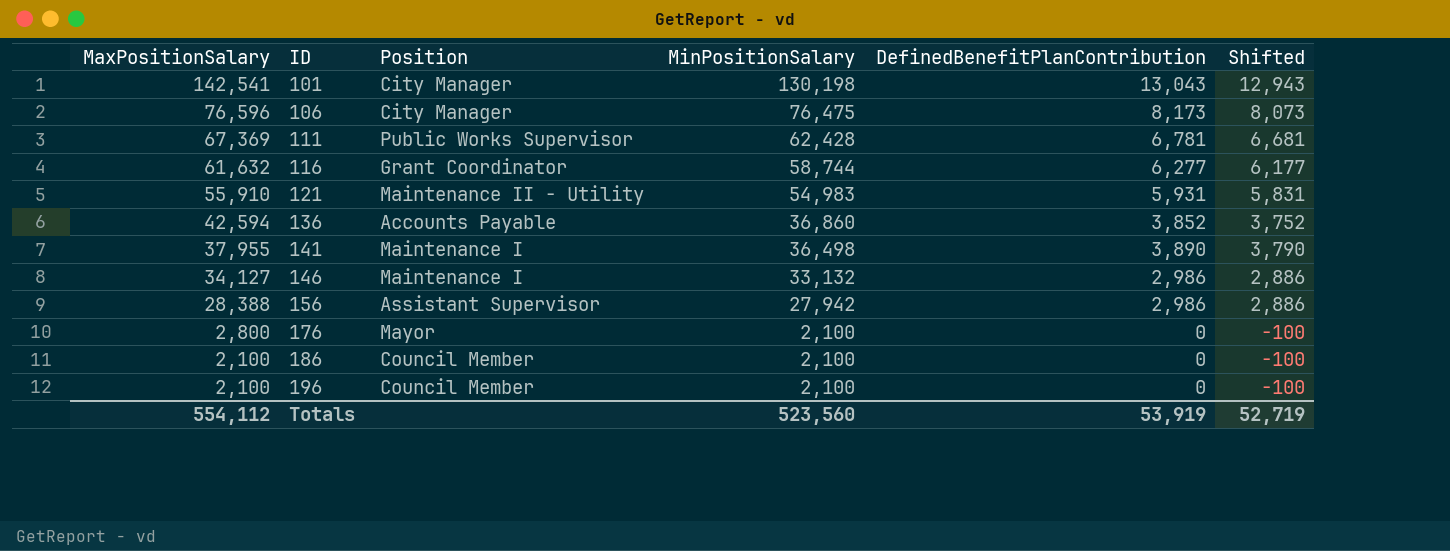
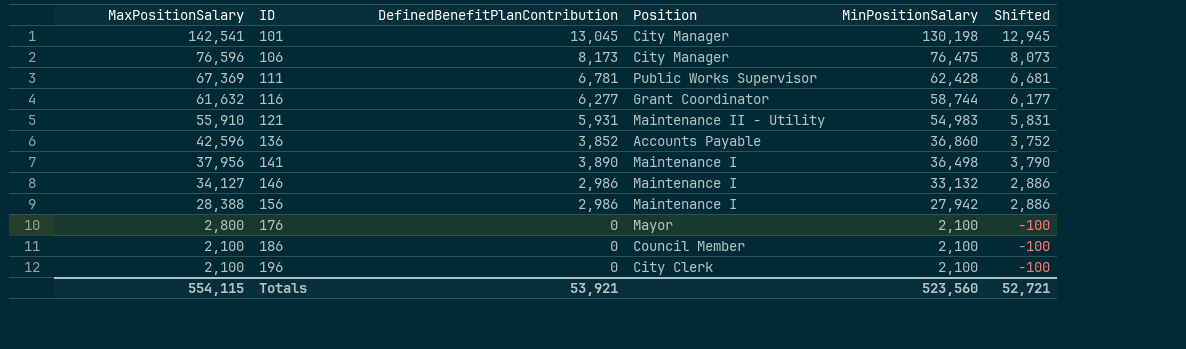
column DefinedBenefitPlanContribution | position: 5 -> 3
101 | DefinedBenefitPlanContribution: 13,043 -> 13,045
101 | Shifted: 12,943 -> 12,945
136 | MaxPositionSalary: 42,594 -> 42,596
141 | MaxPositionSalary: 37,955 -> 37,956
156 | Position: Assistant Supervisor -> Maintenance I
196 | Position: Council Member -> City Clerk
Totals | MaxPositionSalary: 554,112 -> 554,115
Totals | DefinedBenefitPlanContribution: 53,919 -> 53,921
Totals | Shifted: 52,719 -> 52,721

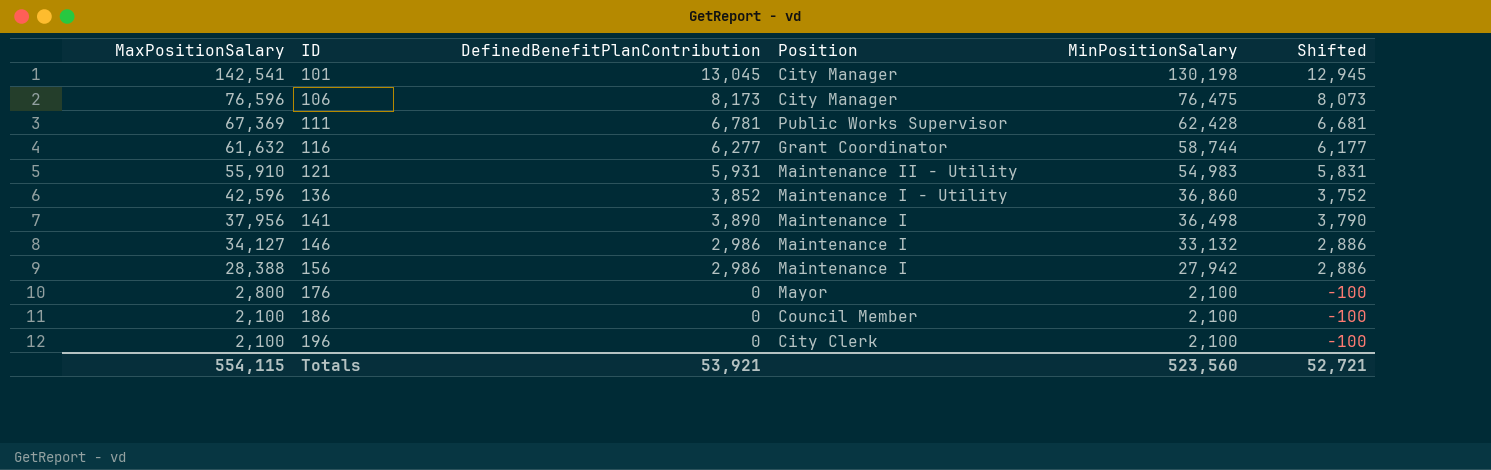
136 | Position: Accounts Payable -> Maintenance I - Utility

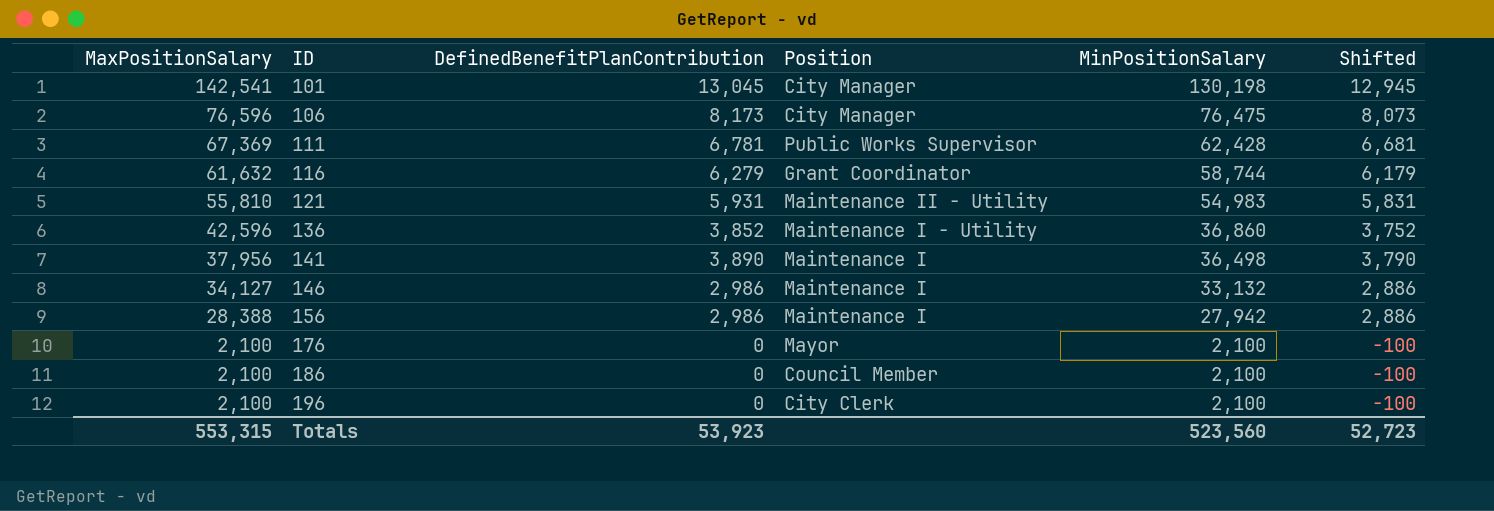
116 | DefinedBenefitPlanContribution: 6,277 -> 6,279
116 | Shifted: 6,177 -> 6,179
121 | MaxPositionSalary: 55,910 -> 55,810
176 | MaxPositionSalary: 2,800 -> 2,100
Totals | MaxPositionSalary: 554,115 -> 553,315
Totals | DefinedBenefitPlanContribution: 53,921 -> 53,923
Totals | Shifted: 52,721 -> 52,723

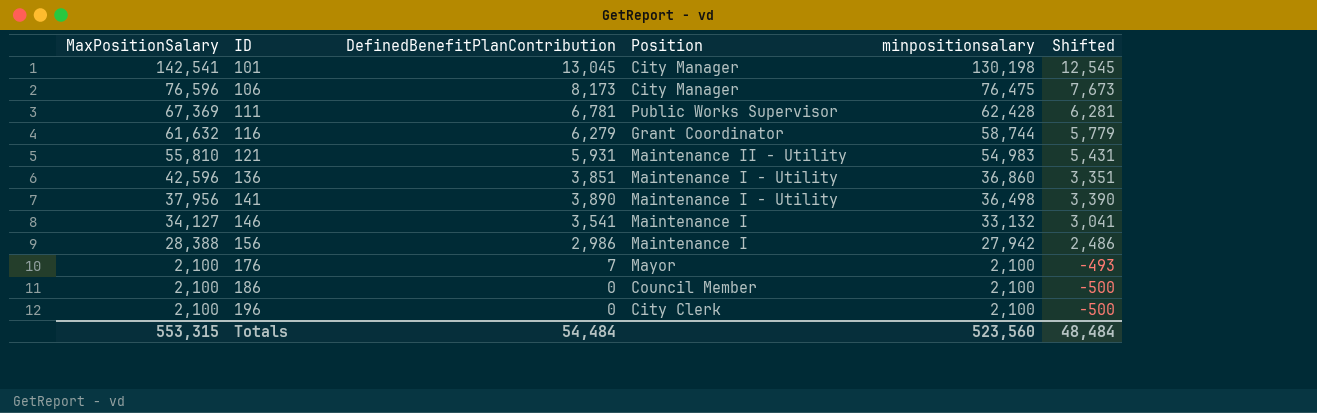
column name: MinPositionSalary -> minpositionsalary
column Shifted | formula: [DefinedBenefitPlanContribution] - 100 -> [DefinedBenefitPlanContribution] - 500
136 | DefinedBenefitPlanContribution: 3,852 -> 3,851
141 | Position: Maintenance I -> Maintenance I - Utility
146 | DefinedBenefitPlanContribution: 2,986 -> 3,541
176 | DefinedBenefitPlanContribution: 0 -> 7
Totals | DefinedBenefitPlanContribution: 53,923 -> 54,484
Totals | Shifted: 52,723 -> 48,484

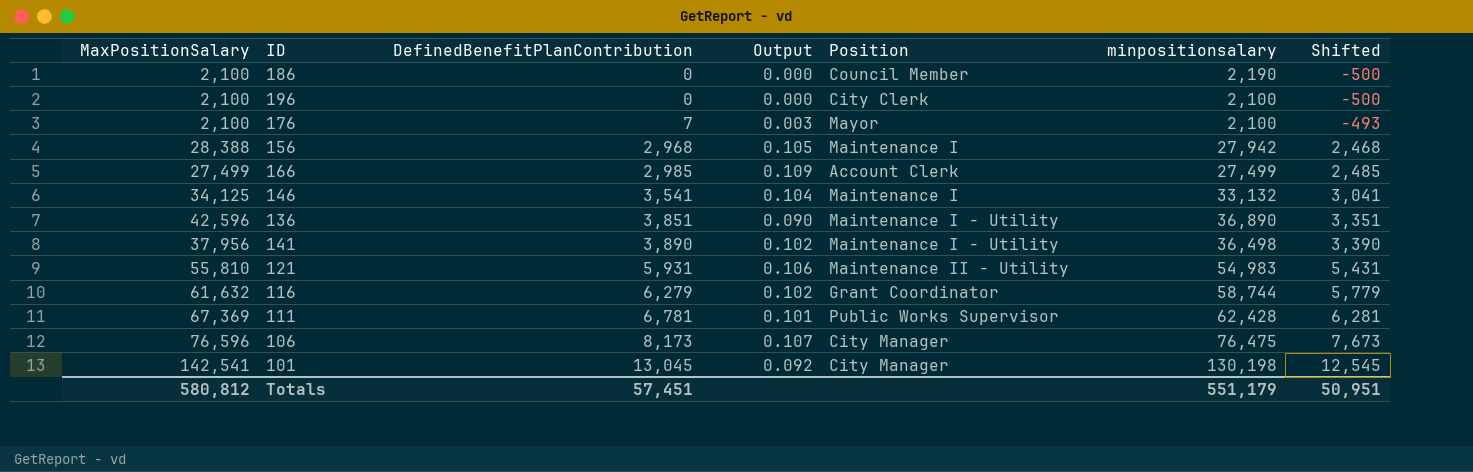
row order: MaxPositionSalary descending -> DefinedBenefitPlanContribution ascending
column Output | formula: none -> [DefinedBenefitPlanContribution] / [MaxPositionSalary]
186 | minpositionsalary: 2,100 -> 2,190
156 | DefinedBenefitPlanContribution: 2,986 -> 2,968
156 | Shifted: 2,486 -> 2,468
row 166: none -> 27,499 | 2,985 | 0.109 | Account Clerk | 27,499 | 2,485
146 | MaxPositionSalary: 34,127 -> 34,125
136 | minpositionsalary: 36,860 -> 36,890
Totals | MaxPositionSalary: 553,315 -> 580,812
Totals | DefinedBenefitPlanContribution: 54,484 -> 57,451
Totals | minpositionsalary: 523,560 -> 551,179
Totals | Shifted: 48,484 -> 50,951

